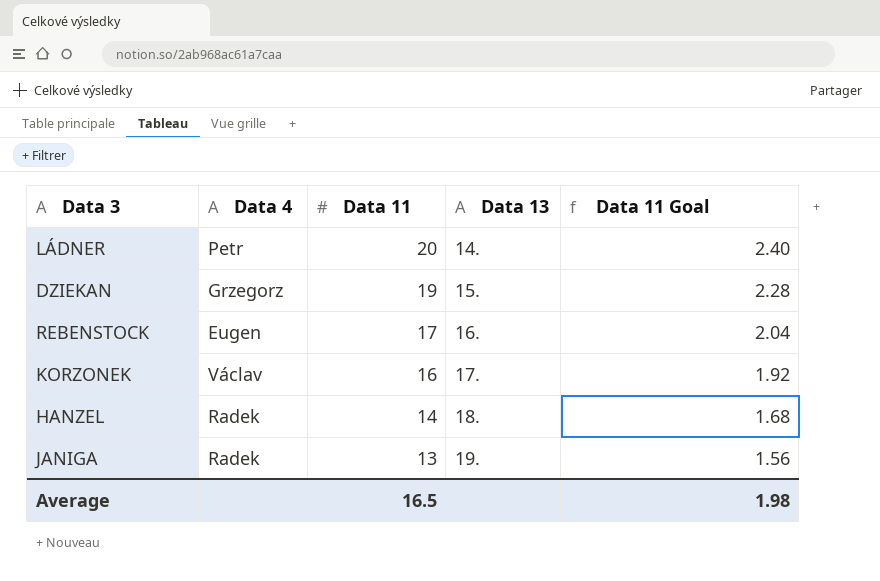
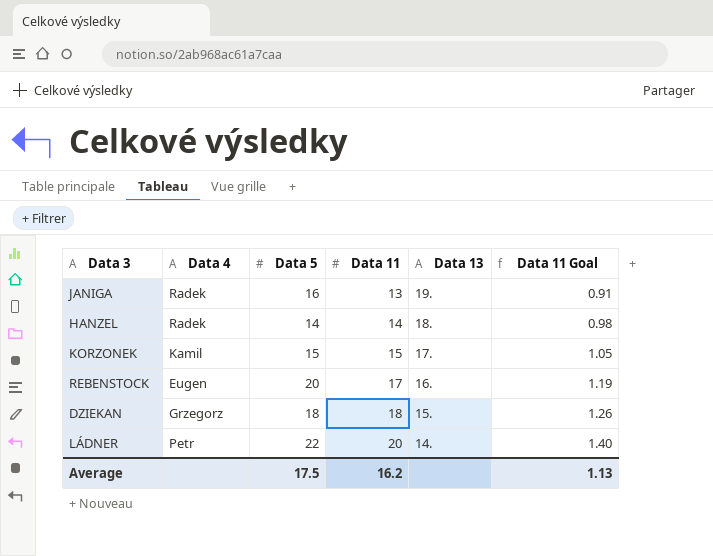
row order: Data 11 descending -> Data 11 ascending
column Data 5 | position: none -> 3
column Data 11 Goal | formula: [Data 11] * 0.12 -> [Data 11] * 0.07
KORZONEK | Data 4: Václav -> Kamil
KORZONEK | Data 11: 16 -> 15
DZIEKAN | Data 11: 19 -> 18
Average | Data 11: 16.5 -> 16.2
Average | Data 11 Goal: 1.98 -> 1.13

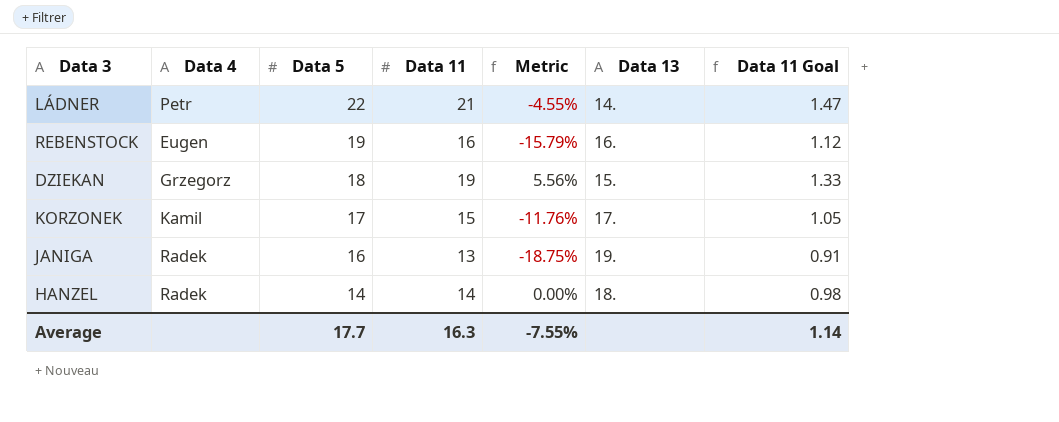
row order: Data 11 ascending -> Data 5 descending
column Metric | formula: none -> ([Data 11] - [Data 5]) / [Data 5]
LÁDNER | Data 11: 20 -> 21
LÁDNER | Data 11 Goal: 1.40 -> 1.47
REBENSTOCK | Data 5: 20 -> 19
REBENSTOCK | Data 11: 17 -> 16
REBENSTOCK | Data 11 Goal: 1.19 -> 1.12
DZIEKAN | Data 11: 18 -> 19
DZIEKAN | Data 11 Goal: 1.26 -> 1.33
KORZONEK | Data 5: 15 -> 17
Average | Data 5: 17.5 -> 17.7
Average | Data 11: 16.2 -> 16.3
Average | Data 11 Goal: 1.13 -> 1.14

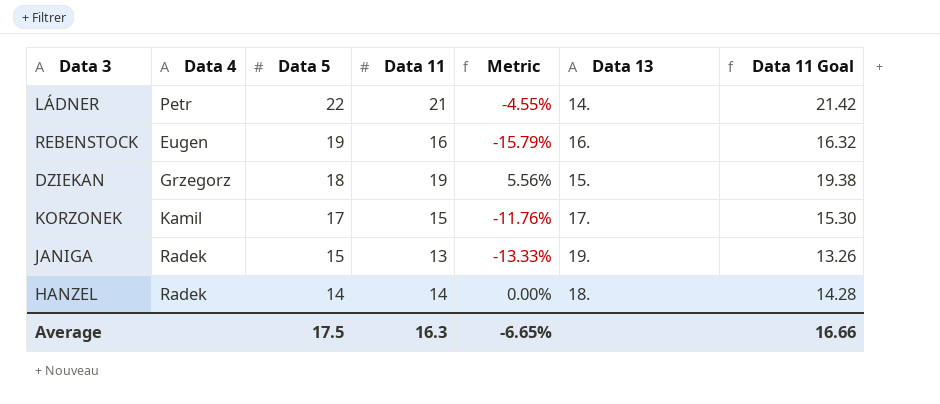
column Data 11 Goal | formula: [Data 11] * 0.07 -> [Data 11] * 1.02
JANIGA | Data 5: 16 -> 15
JANIGA | Metric: -18.75% -> -13.33%
Average | Data 5: 17.7 -> 17.5
Average | Metric: -7.55% -> -6.65%
Average | Data 11 Goal: 1.14 -> 16.66

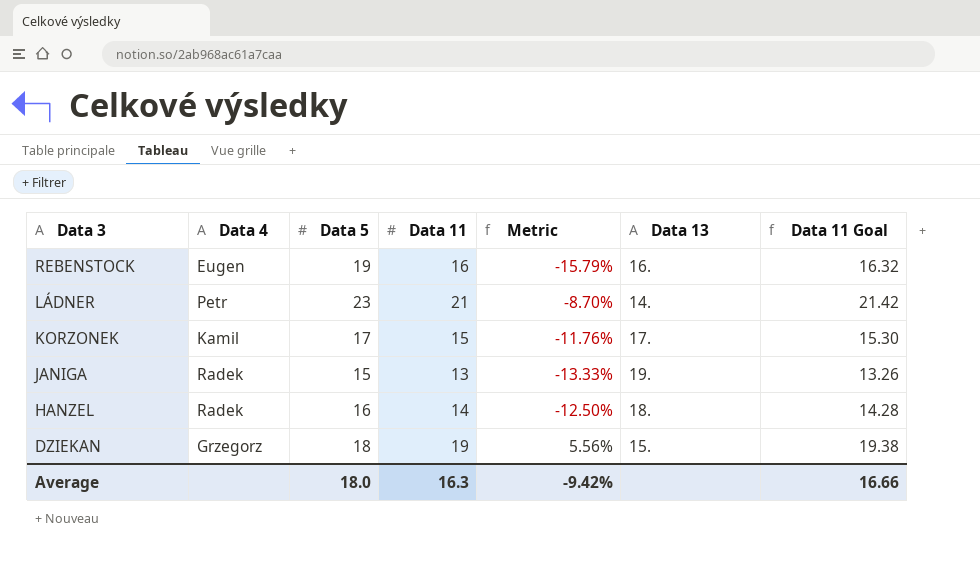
row order: Data 5 descending -> Data 3 descending
LÁDNER | Data 5: 22 -> 23
LÁDNER | Metric: -4.55% -> -8.70%
HANZEL | Data 5: 14 -> 16
HANZEL | Metric: 0.00% -> -12.50%
Average | Data 5: 17.5 -> 18.0
Average | Metric: -6.65% -> -9.42%

